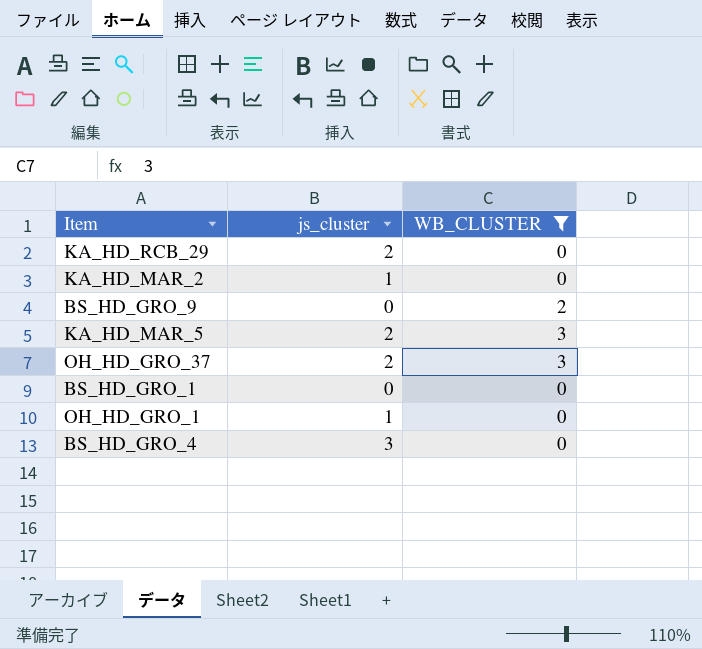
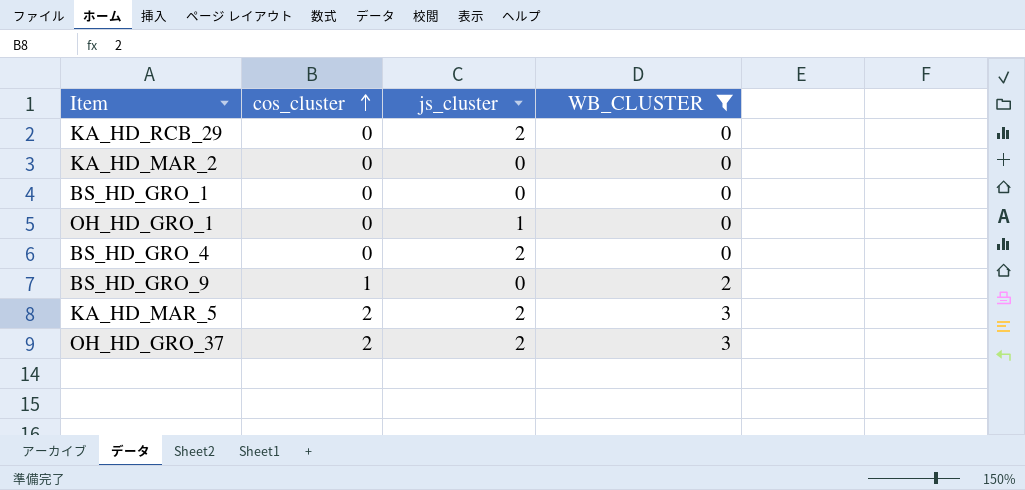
row order: none -> cos_cluster ascending
column cos_cluster | position: none -> 2
KA_HD_MAR_2 | js_cluster: 1 -> 0
BS_HD_GRO_4 | js_cluster: 3 -> 2

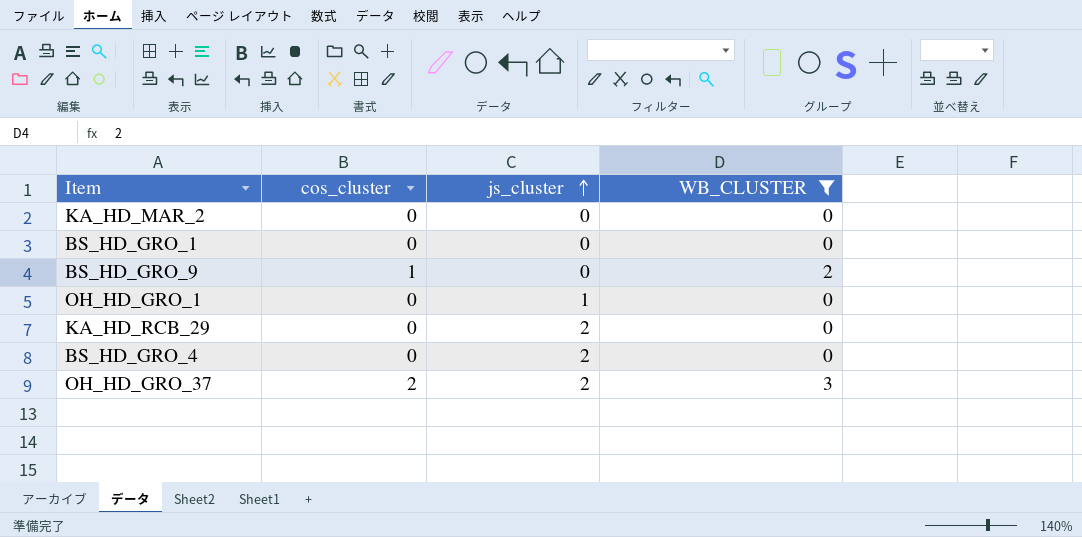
row order: cos_cluster ascending -> js_cluster ascending
row KA_HD_MAR_5: 2 | 2 | 3 -> none

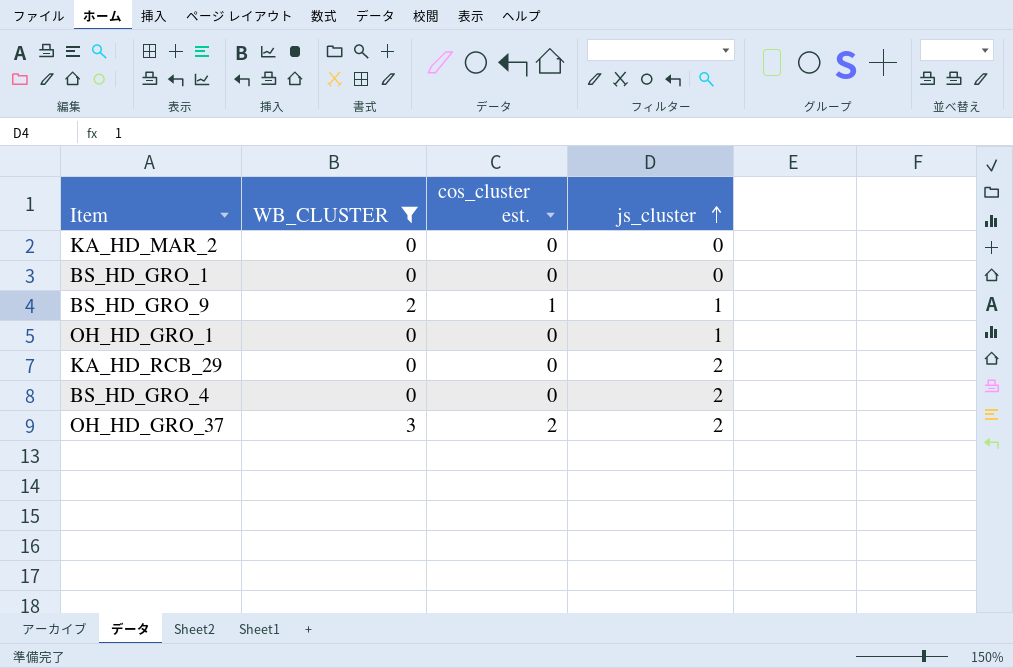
column WB_CLUSTER | position: 4 -> 2
column name: cos_cluster -> cos_cluster est.
BS_HD_GRO_9 | js_cluster: 0 -> 1

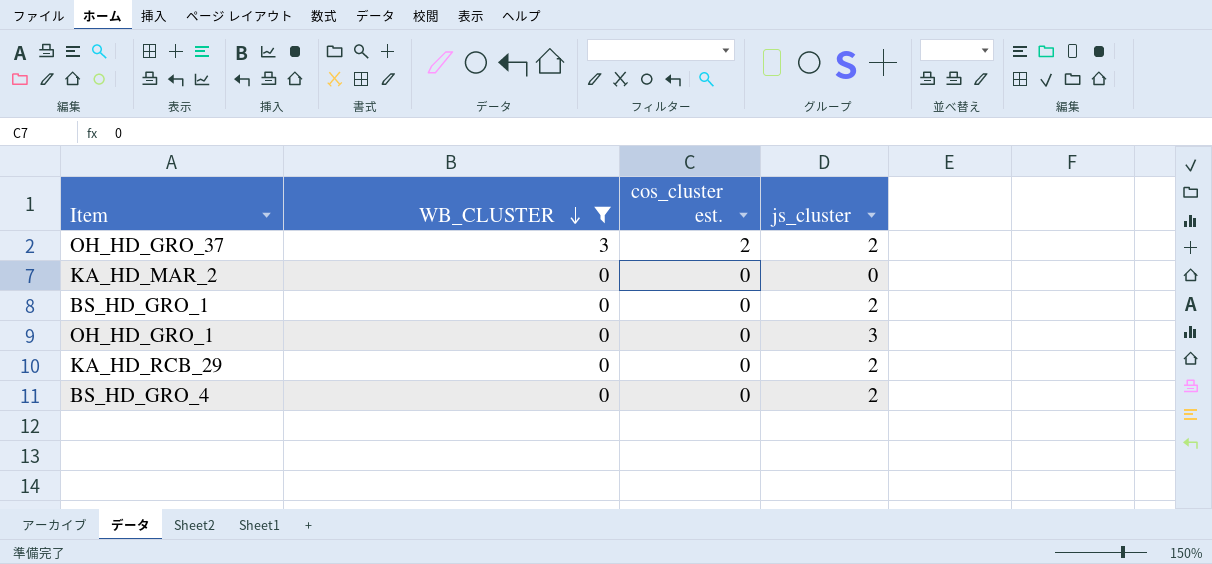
row order: js_cluster ascending -> WB_CLUSTER descending
row BS_HD_GRO_9: 2 | 1 | 1 -> none
BS_HD_GRO_1 | js_cluster: 0 -> 2
OH_HD_GRO_1 | js_cluster: 1 -> 3

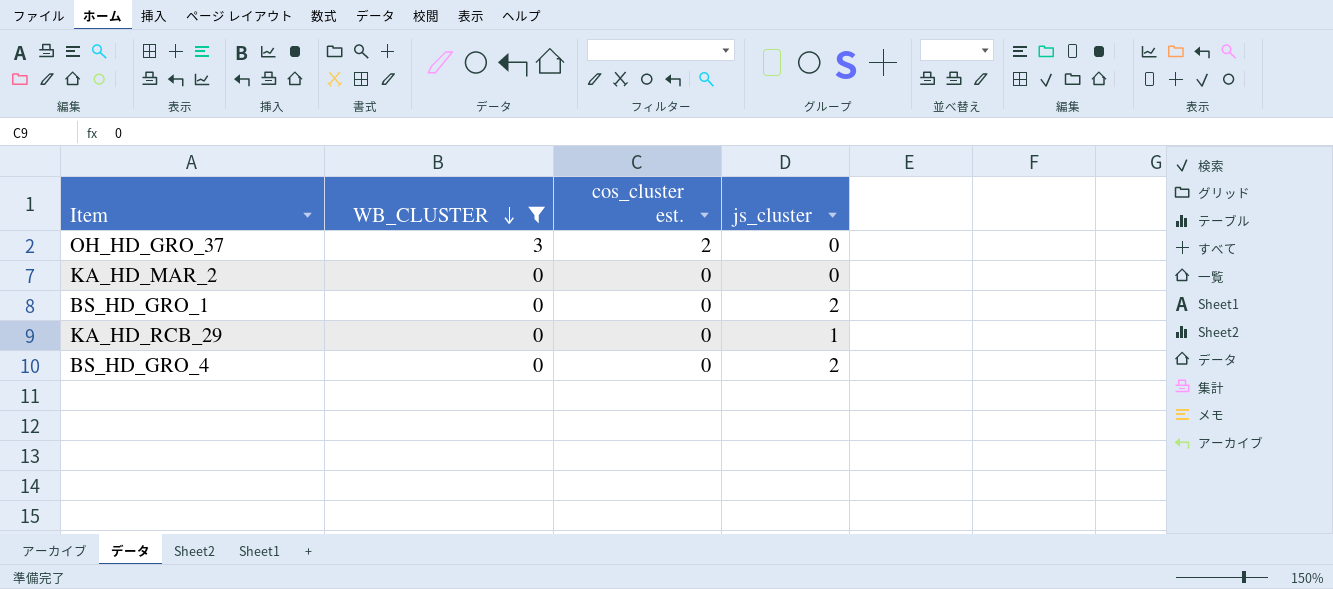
row OH_HD_GRO_1: 0 | 0 | 3 -> none
OH_HD_GRO_37 | js_cluster: 2 -> 0
KA_HD_RCB_29 | js_cluster: 2 -> 1

